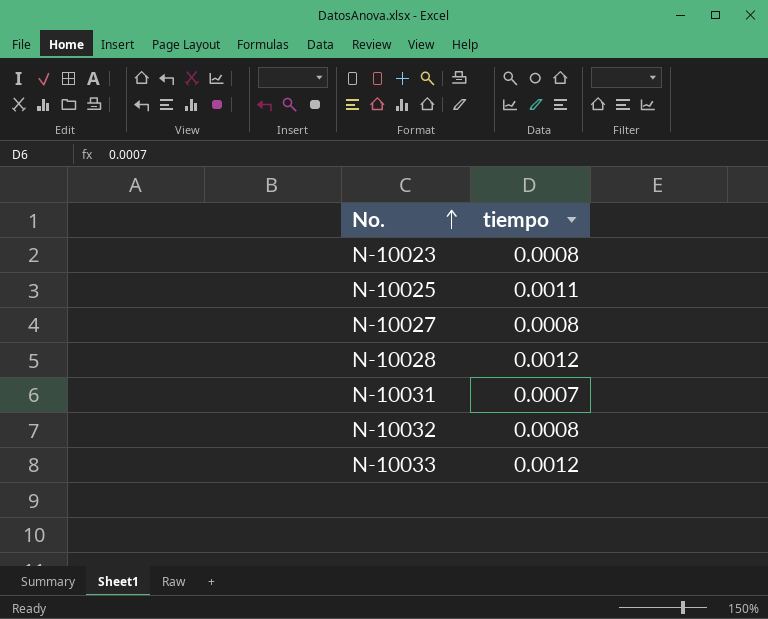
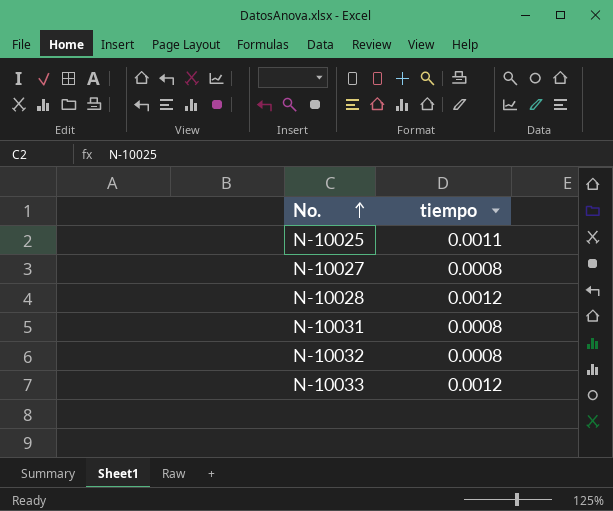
row N-10023: 0.0008 -> none
N-10031 | tiempo: 0.0007 -> 0.0008

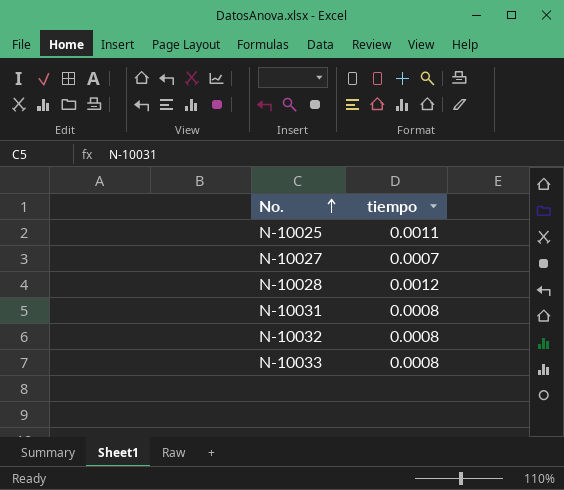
N-10027 | tiempo: 0.0008 -> 0.0007
N-10033 | tiempo: 0.0012 -> 0.0008

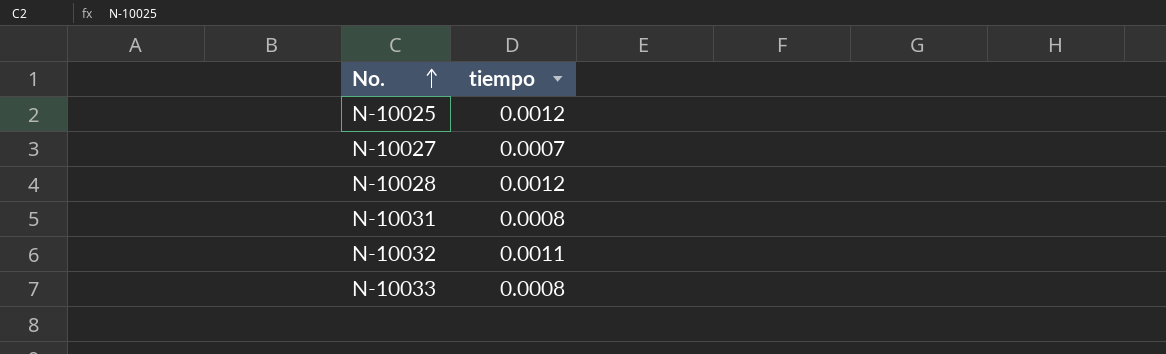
N-10025 | tiempo: 0.0011 -> 0.0012
N-10032 | tiempo: 0.0008 -> 0.0011

